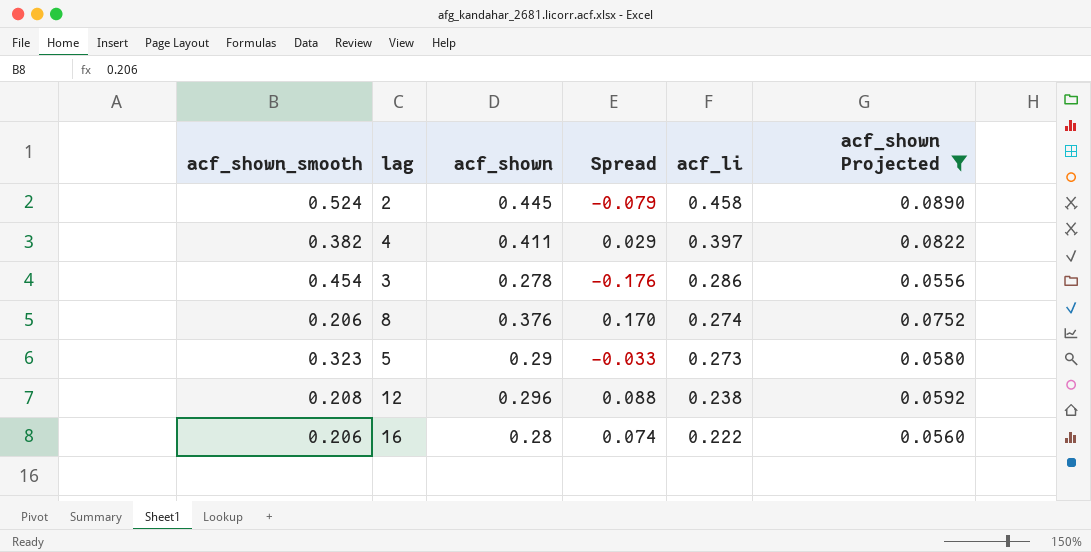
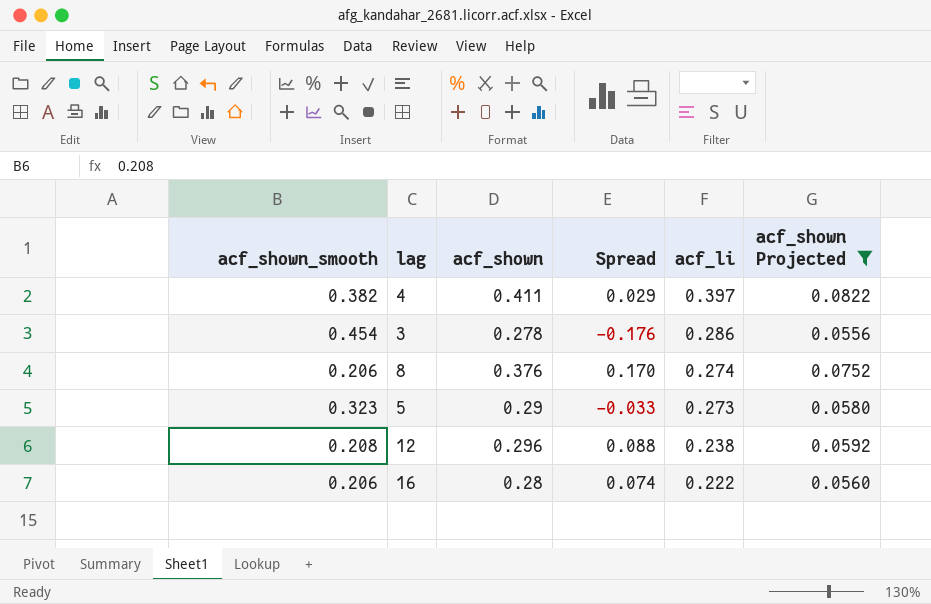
row 2: 0.524 | 0.445 | -0.079 | 0.458 | 0.0890 -> none

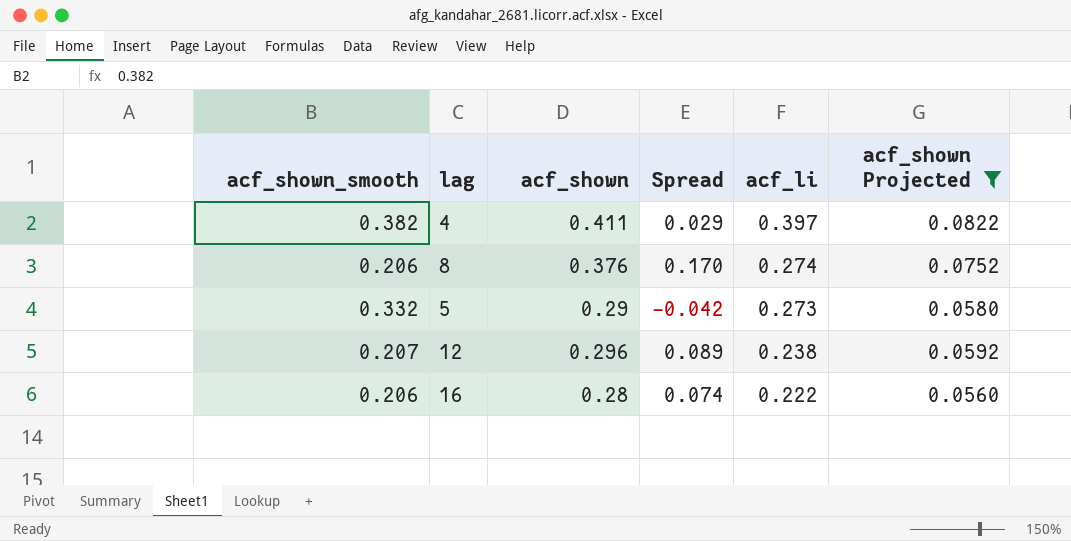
row 3: 0.454 | 0.278 | -0.176 | 0.286 | 0.0556 -> none
5 | acf_shown_smooth: 0.323 -> 0.332
5 | Spread: -0.033 -> -0.042
12 | acf_shown_smooth: 0.208 -> 0.207
12 | Spread: 0.088 -> 0.089

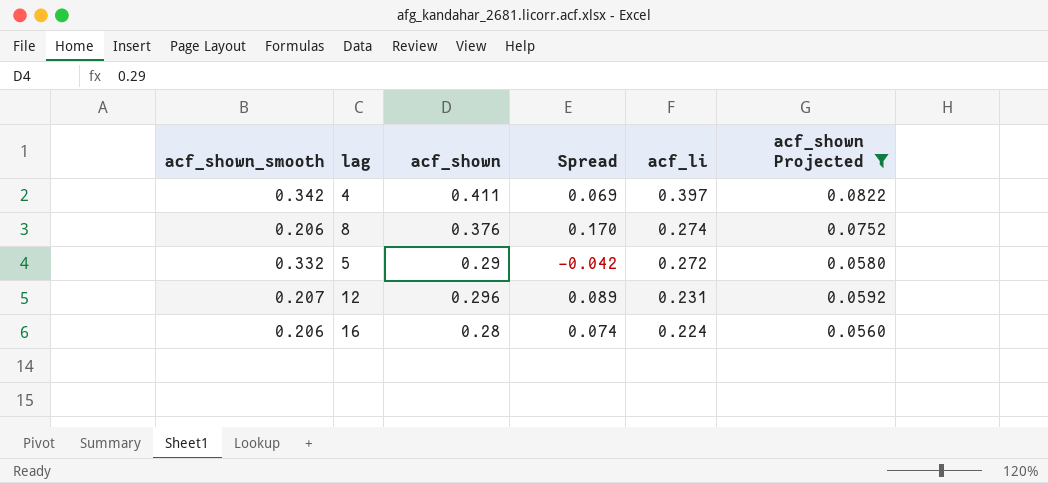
4 | acf_shown_smooth: 0.382 -> 0.342
4 | Spread: 0.029 -> 0.069
5 | acf_li: 0.273 -> 0.272
12 | acf_li: 0.238 -> 0.231
16 | acf_li: 0.222 -> 0.224

